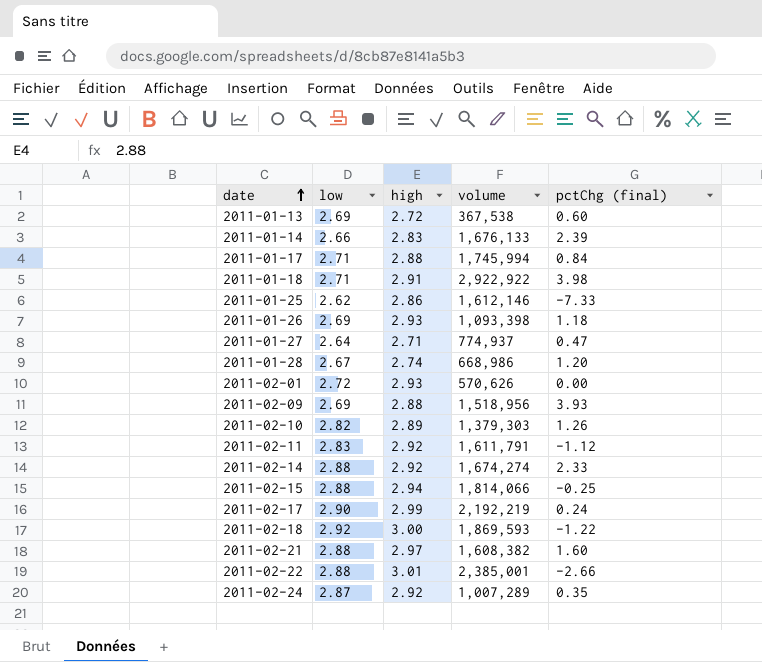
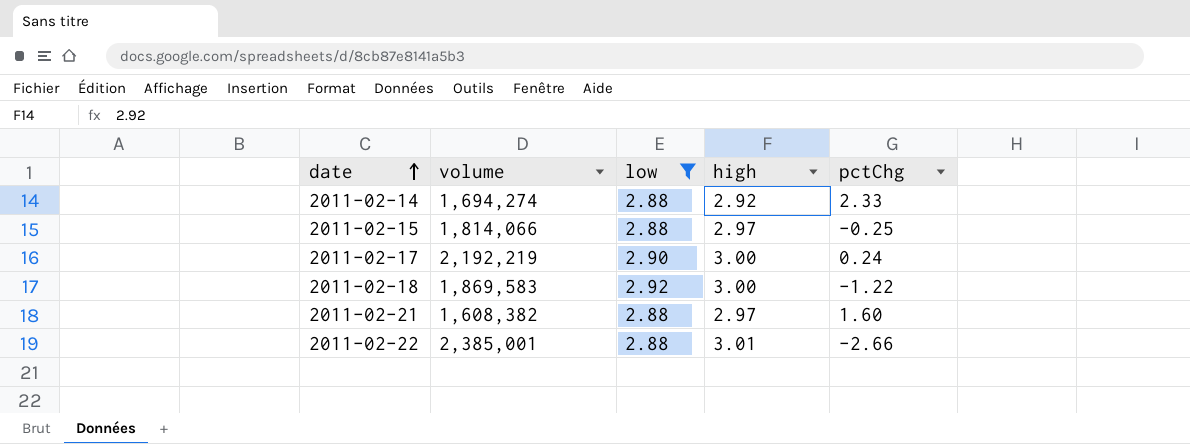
filter: none -> low >= 2.88
column volume | position: 4 -> 2
column name: pctChg (final) -> pctChg
2011-02-14 | volume: 1,674,274 -> 1,694,274
2011-02-15 | high: 2.94 -> 2.97
2011-02-17 | high: 2.99 -> 3.00
2011-02-18 | volume: 1,869,593 -> 1,869,583

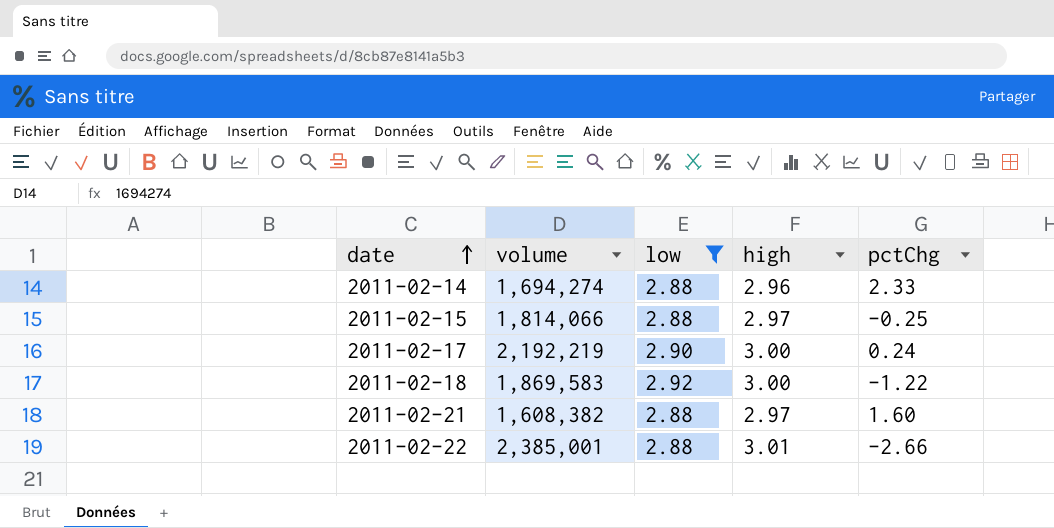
2011-02-14 | high: 2.92 -> 2.96

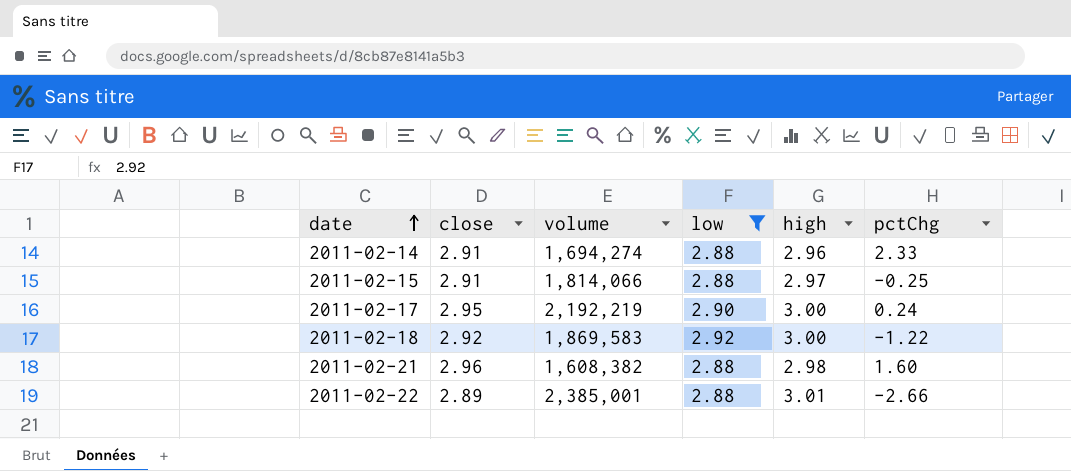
column close | position: none -> 2
2011-02-21 | high: 2.97 -> 2.98

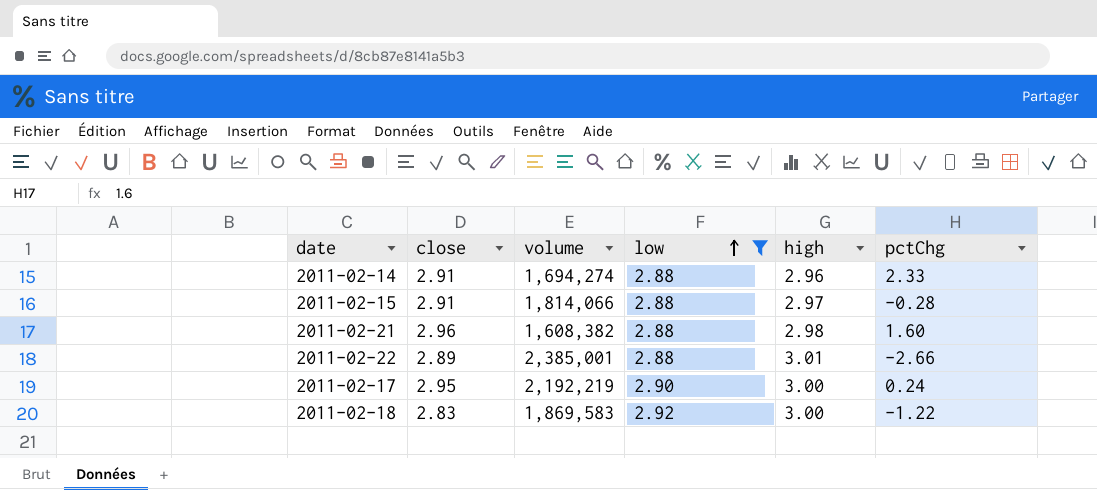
row order: date ascending -> low ascending
2011-02-15 | pctChg: -0.25 -> -0.28
2011-02-18 | close: 2.92 -> 2.83

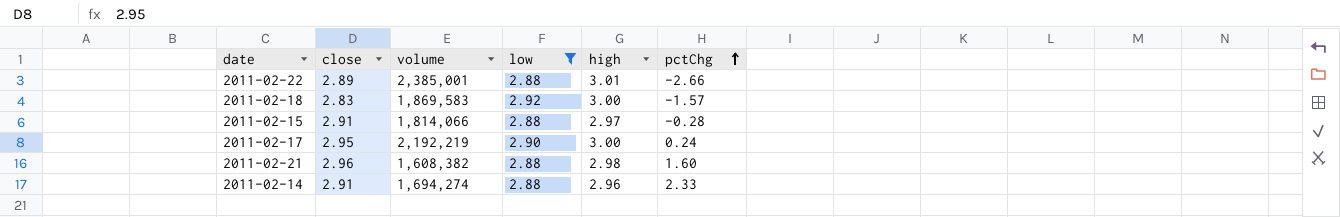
row order: low ascending -> pctChg ascending
2011-02-18 | pctChg: -1.22 -> -1.57

